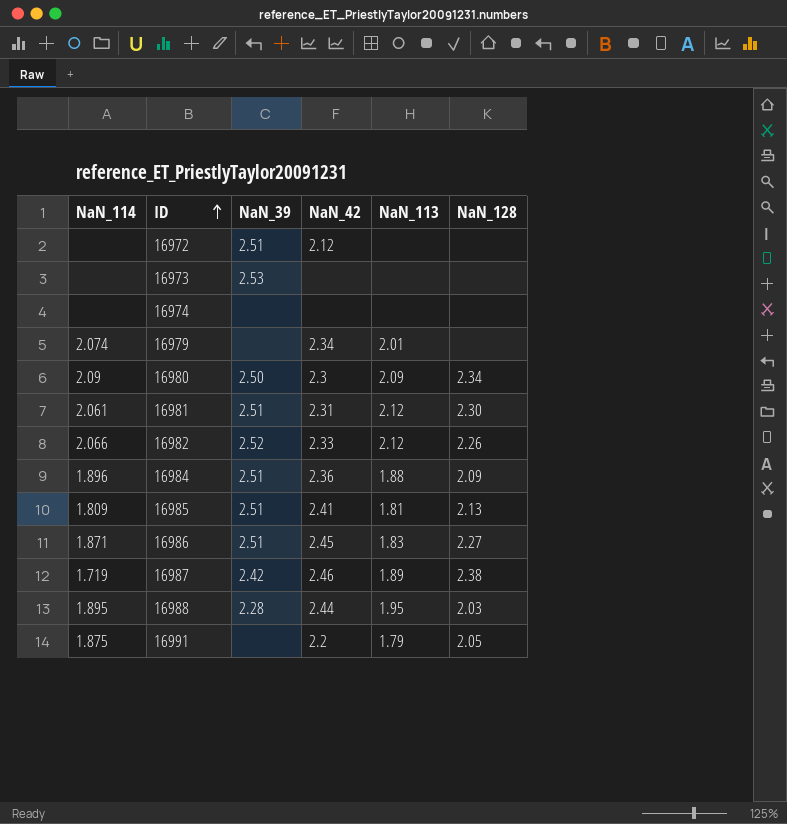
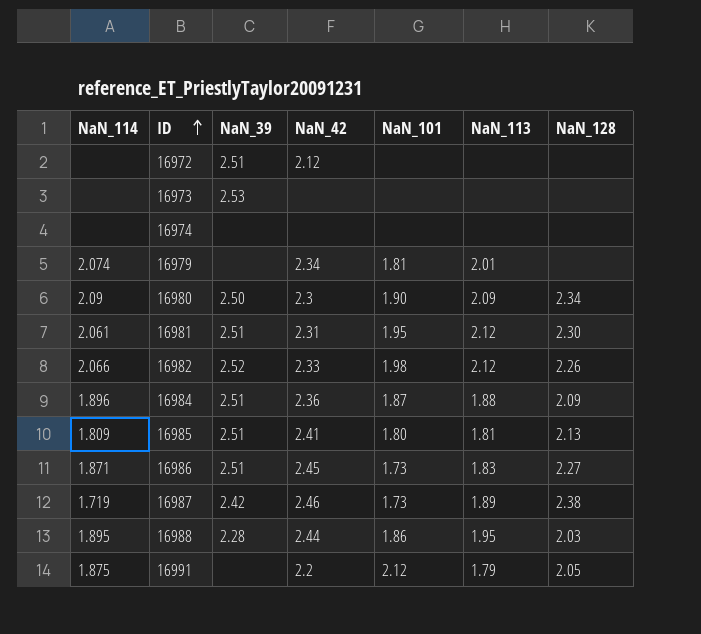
column NaN_101 | position: none -> 5

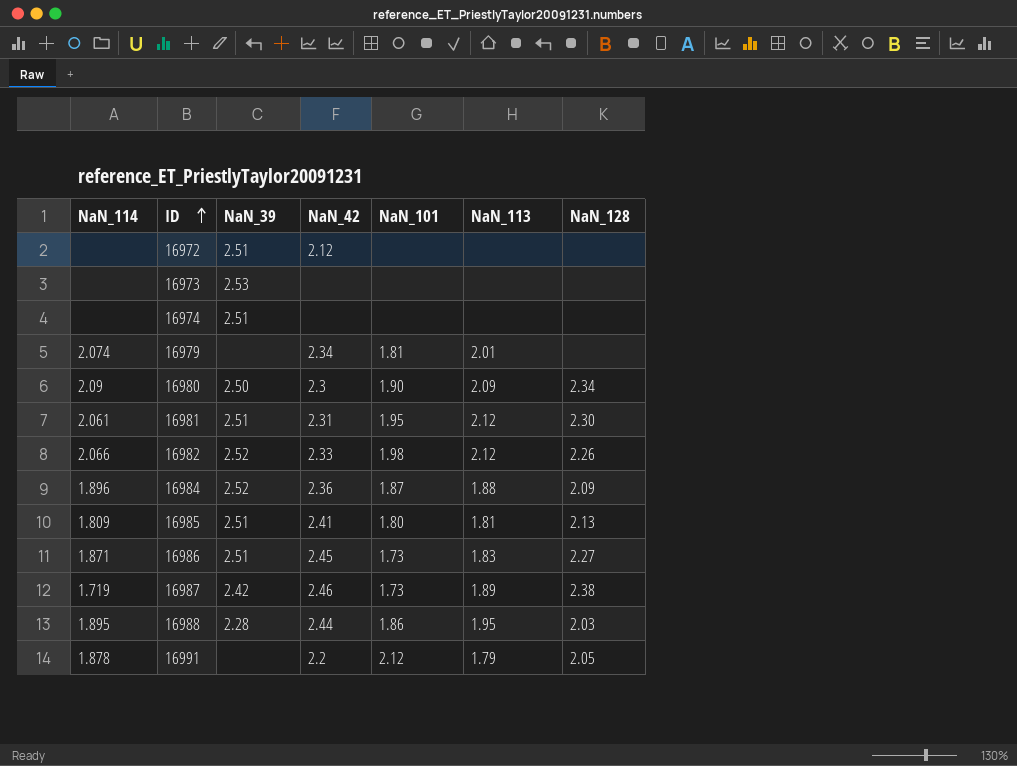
16974 | NaN_39: none -> 2.51
16984 | NaN_39: 2.51 -> 2.52
16991 | NaN_114: 1.875 -> 1.878

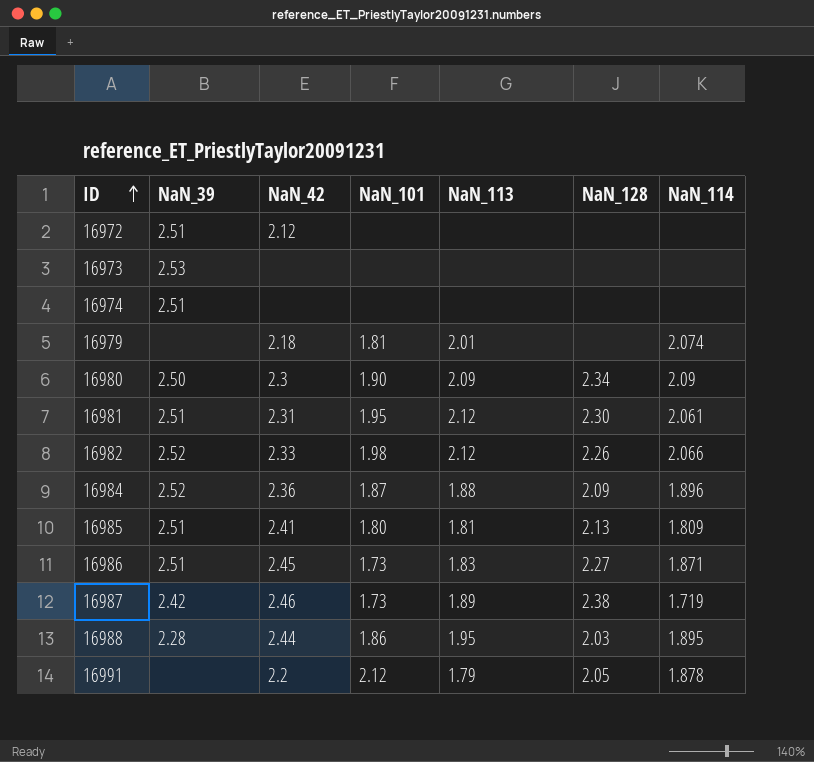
column NaN_114 | position: 1 -> 7
16979 | NaN_42: 2.34 -> 2.18

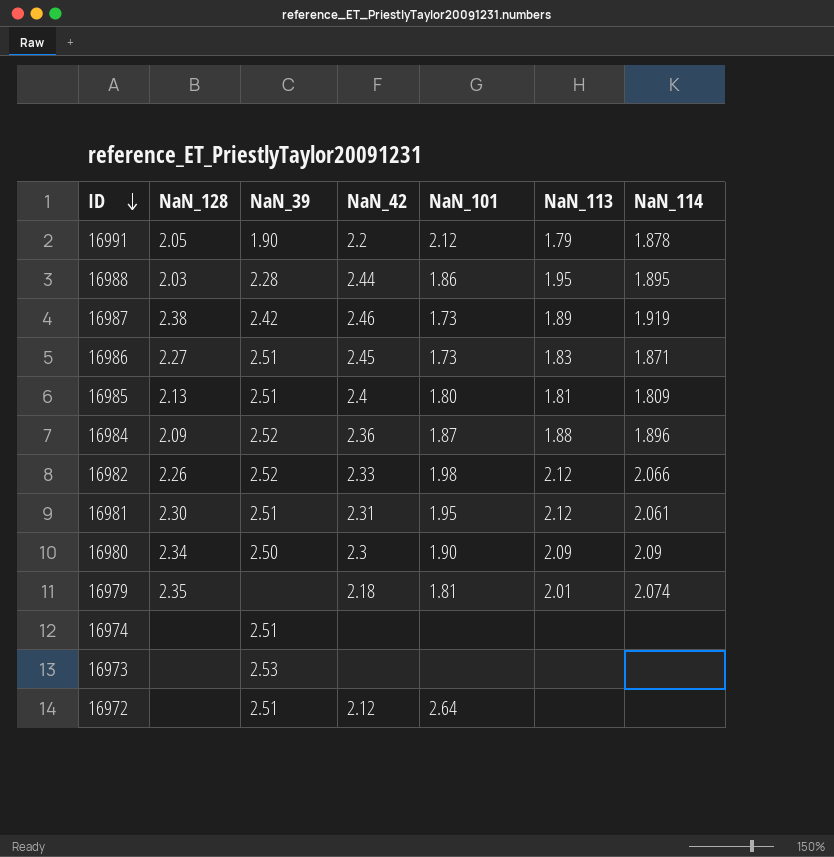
row order: ID ascending -> ID descending
column NaN_128 | position: 6 -> 2
16991 | NaN_39: none -> 1.90
16987 | NaN_114: 1.719 -> 1.919
16985 | NaN_42: 2.41 -> 2.4
16979 | NaN_128: none -> 2.35
16972 | NaN_101: none -> 2.64

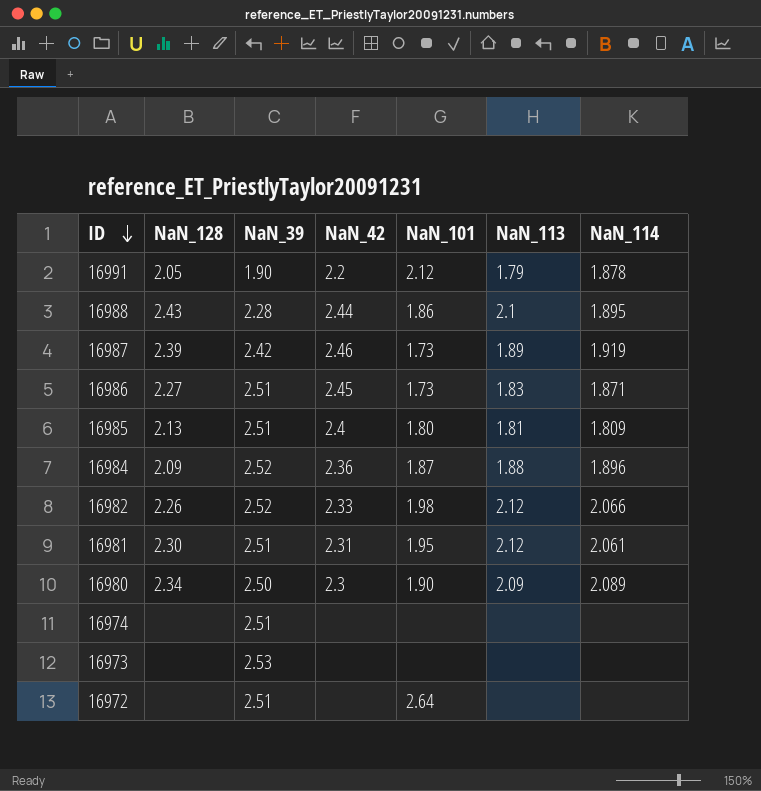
row 16979: 2.35 | none | 2.18 | 1.81 | 2.01 | 2.074 -> none
16988 | NaN_128: 2.03 -> 2.43
16988 | NaN_113: 1.95 -> 2.1
16987 | NaN_128: 2.38 -> 2.39
16980 | NaN_114: 2.09 -> 2.089
16972 | NaN_42: 2.12 -> none

